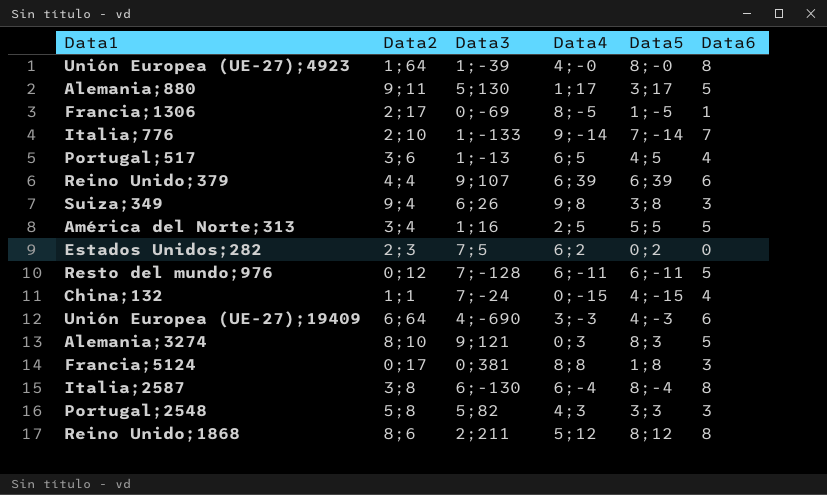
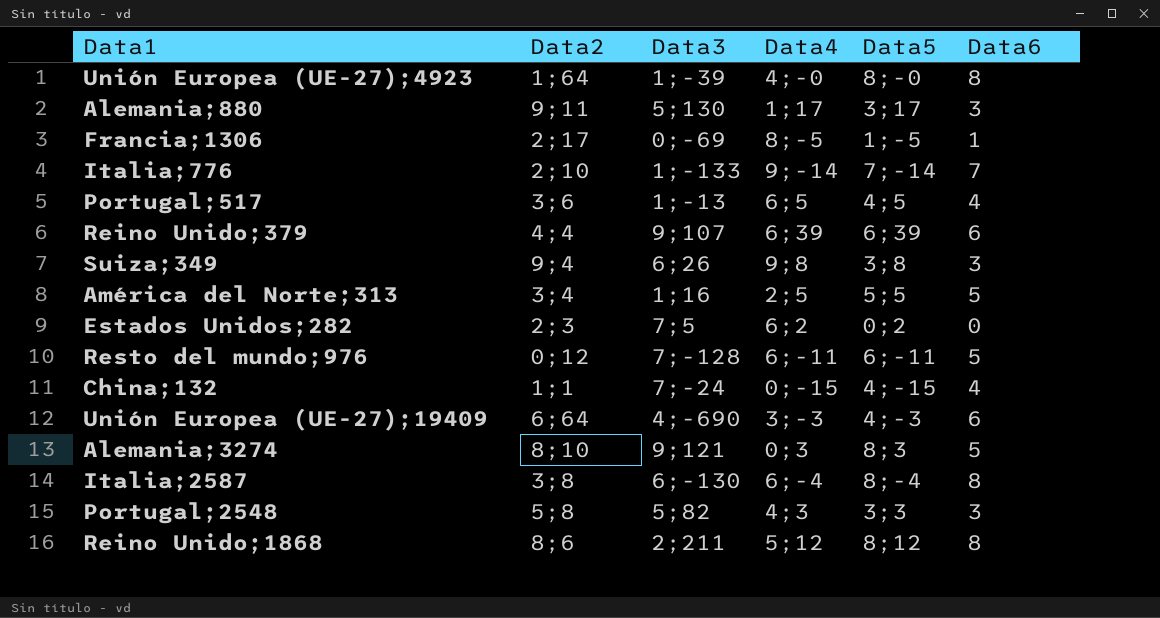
row Francia;5124: 0;17 | 0;381 | 8;8 | 1;8 | 3 -> none
Alemania;880 | Data6: 5 -> 3

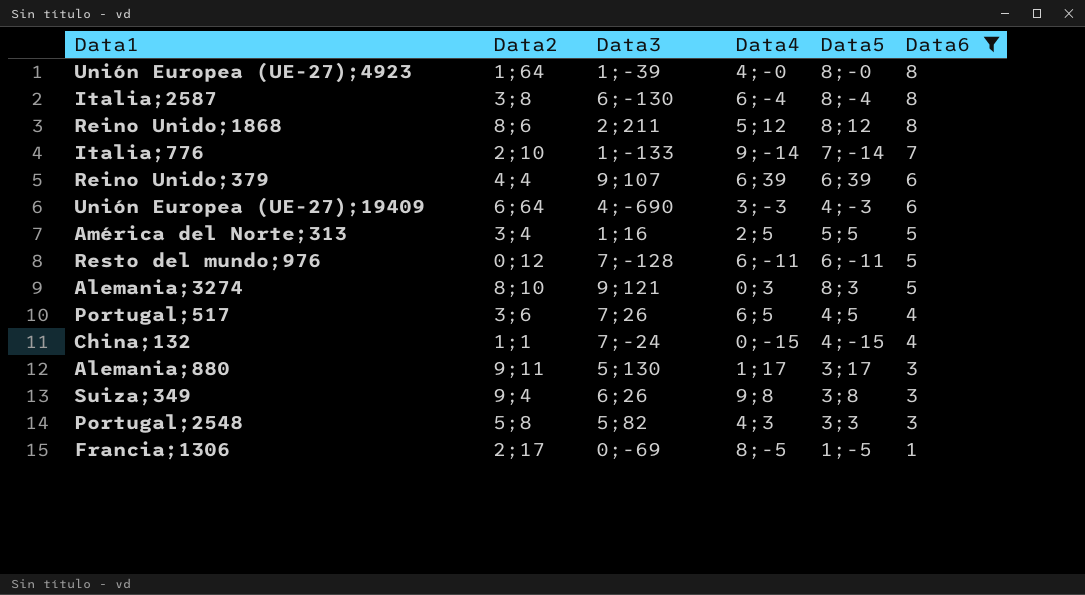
filter: none -> Data6 != 0
row order: none -> Data6 descending
Portugal;517 | Data3: 1;-13 -> 7;26

